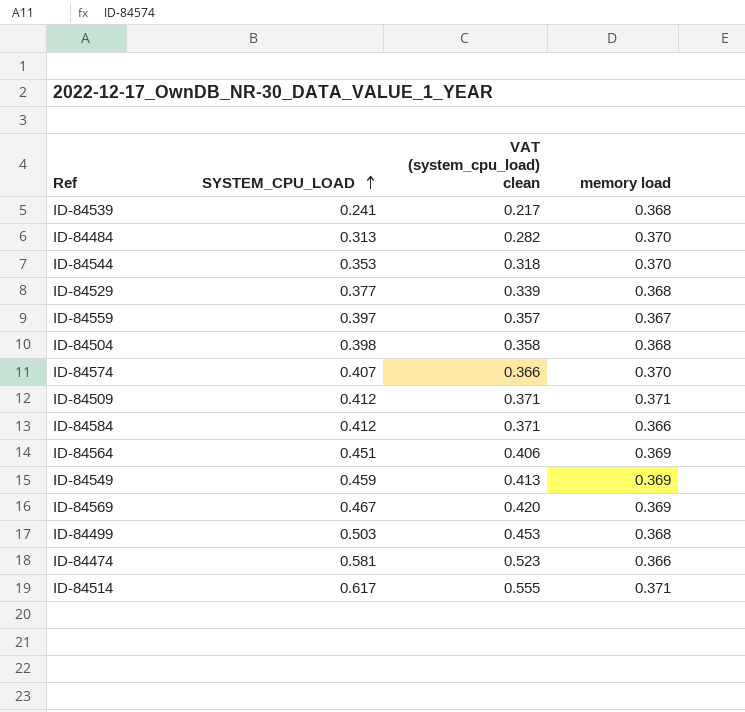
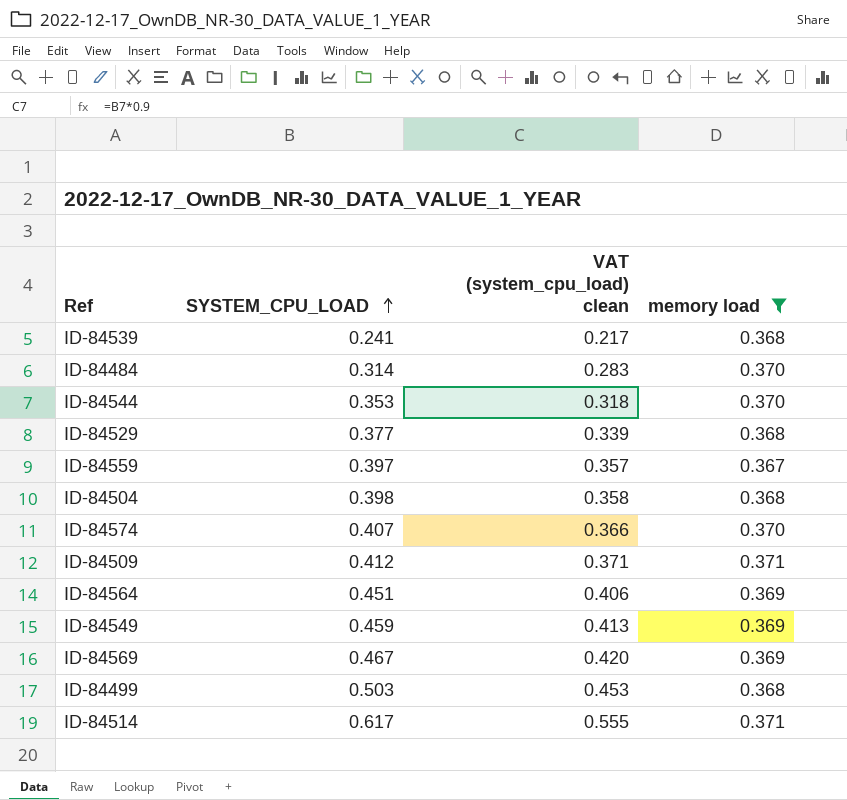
filter: none -> memory load != 0.366
ID-84484 | SYSTEM_CPU_LOAD: 0.313 -> 0.314
ID-84484 | VAT (system_cpu_load) clean: 0.282 -> 0.283

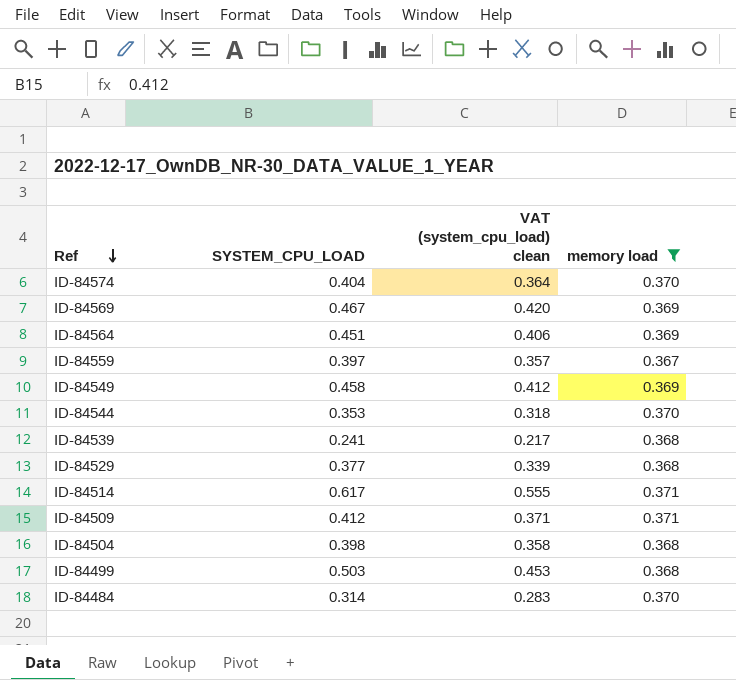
row order: SYSTEM_CPU_LOAD ascending -> Ref descending
ID-84574 | SYSTEM_CPU_LOAD: 0.407 -> 0.404
ID-84574 | VAT (system_cpu_load) clean: 0.366 -> 0.364
ID-84549 | SYSTEM_CPU_LOAD: 0.459 -> 0.458
ID-84549 | VAT (system_cpu_load) clean: 0.413 -> 0.412

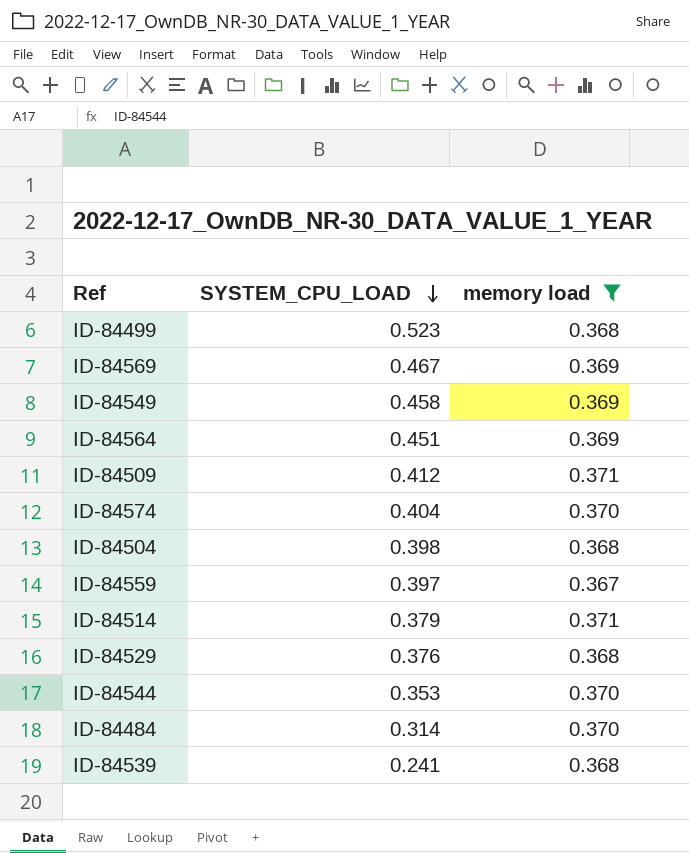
row order: Ref descending -> SYSTEM_CPU_LOAD descending
column VAT (system_cpu_load) clean | formula: [SYSTEM_CPU_LOAD] * 0.9 -> none
ID-84499 | SYSTEM_CPU_LOAD: 0.503 -> 0.523
ID-84514 | SYSTEM_CPU_LOAD: 0.617 -> 0.379
ID-84529 | SYSTEM_CPU_LOAD: 0.377 -> 0.376

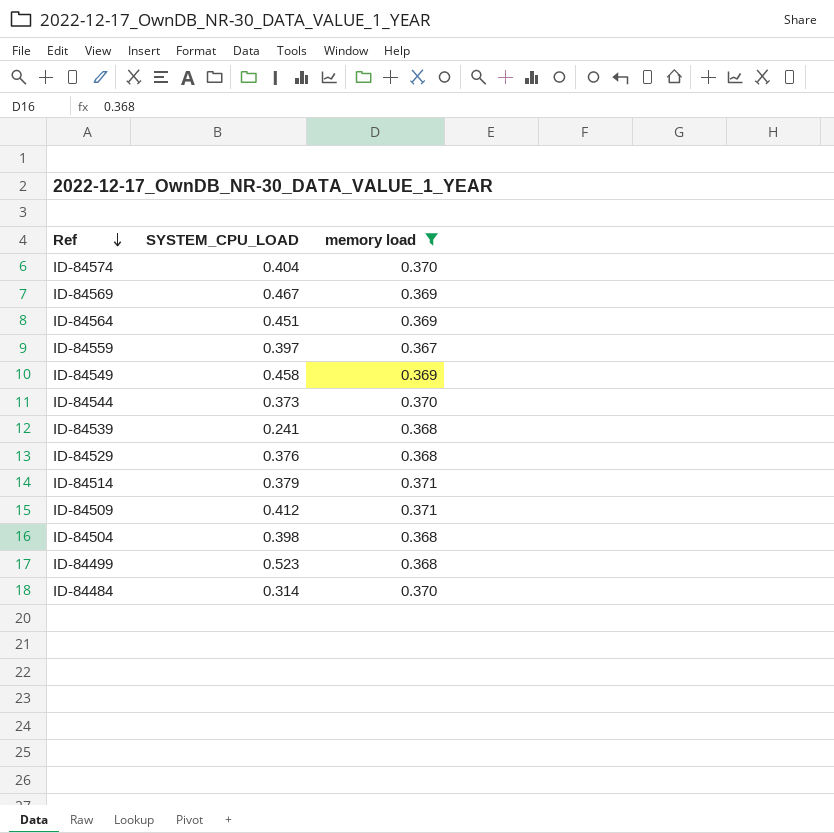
row order: SYSTEM_CPU_LOAD descending -> Ref descending
ID-84544 | SYSTEM_CPU_LOAD: 0.353 -> 0.373

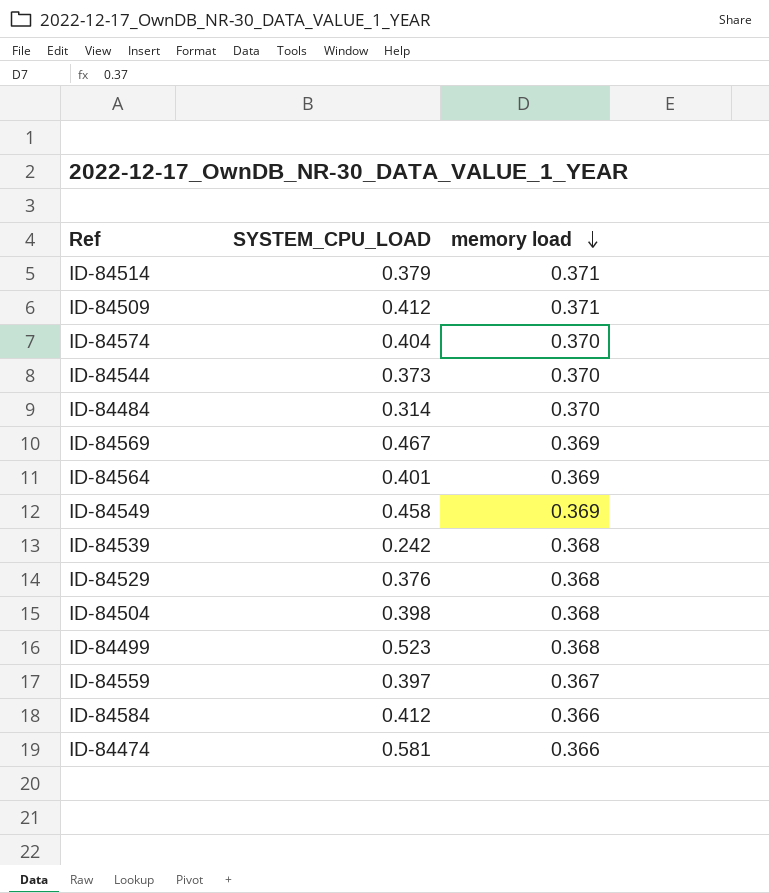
filter: memory load != 0.366 -> none
row order: Ref descending -> memory load descending
ID-84564 | SYSTEM_CPU_LOAD: 0.451 -> 0.401
ID-84539 | SYSTEM_CPU_LOAD: 0.241 -> 0.242

